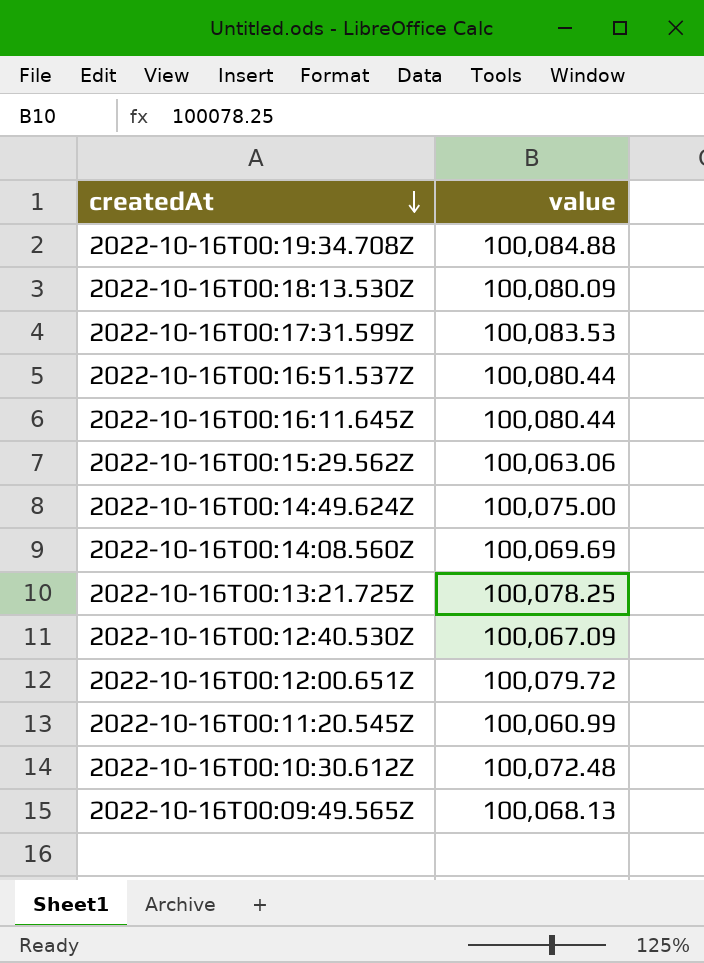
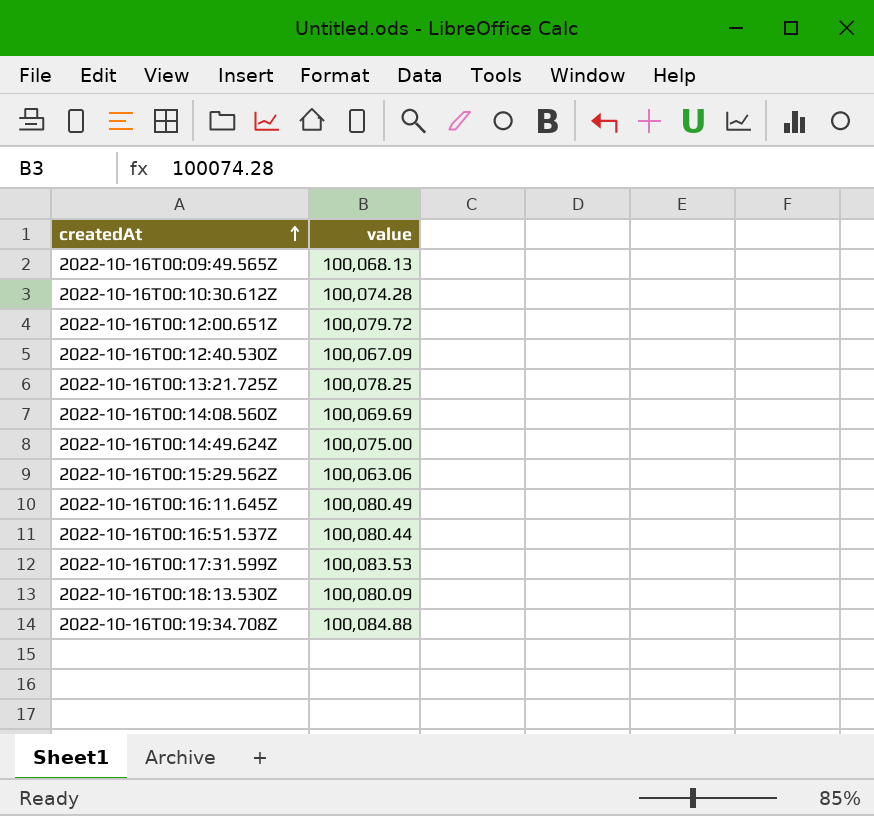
row order: createdAt descending -> createdAt ascending
row 2022-10-16T00:11:20.545Z: 100,060.99 -> none
2022-10-16T00:10:30.612Z | value: 100,072.48 -> 100,074.28
2022-10-16T00:16:11.645Z | value: 100,080.44 -> 100,080.49

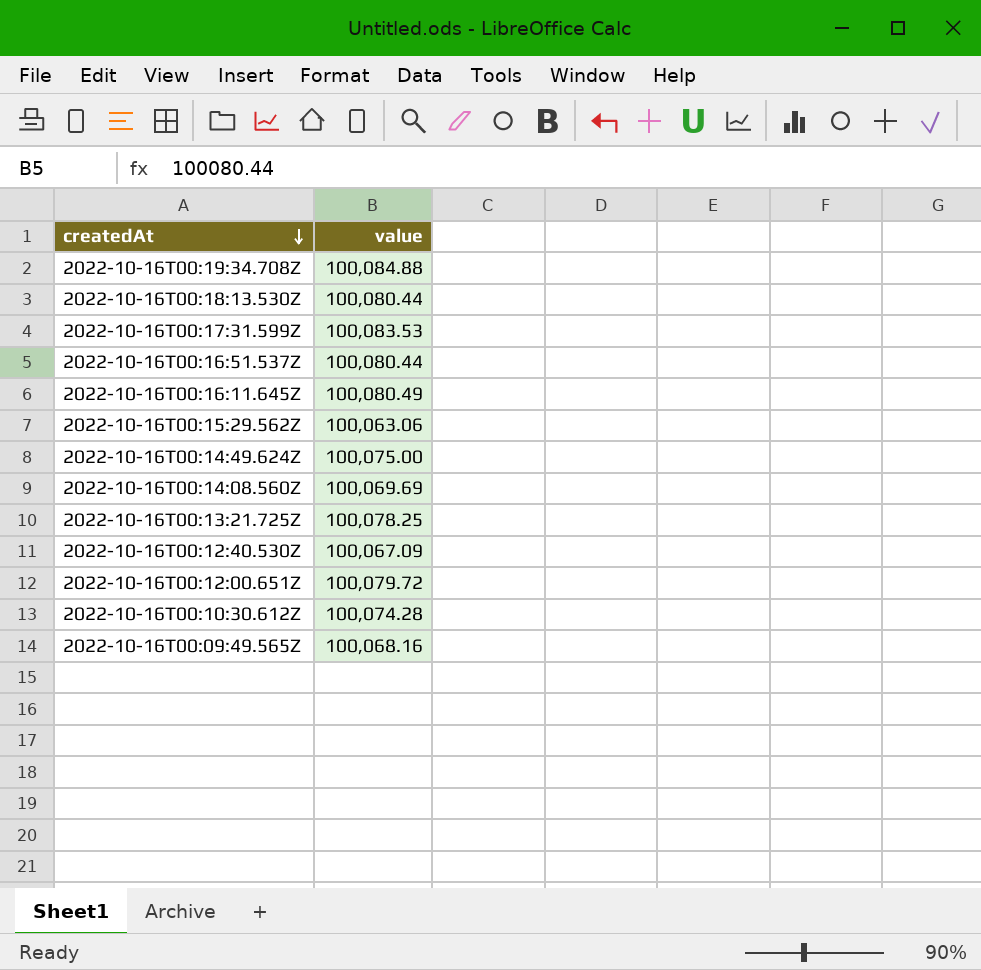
row order: createdAt ascending -> createdAt descending
2022-10-16T00:18:13.530Z | value: 100,080.09 -> 100,080.44
2022-10-16T00:09:49.565Z | value: 100,068.13 -> 100,068.16

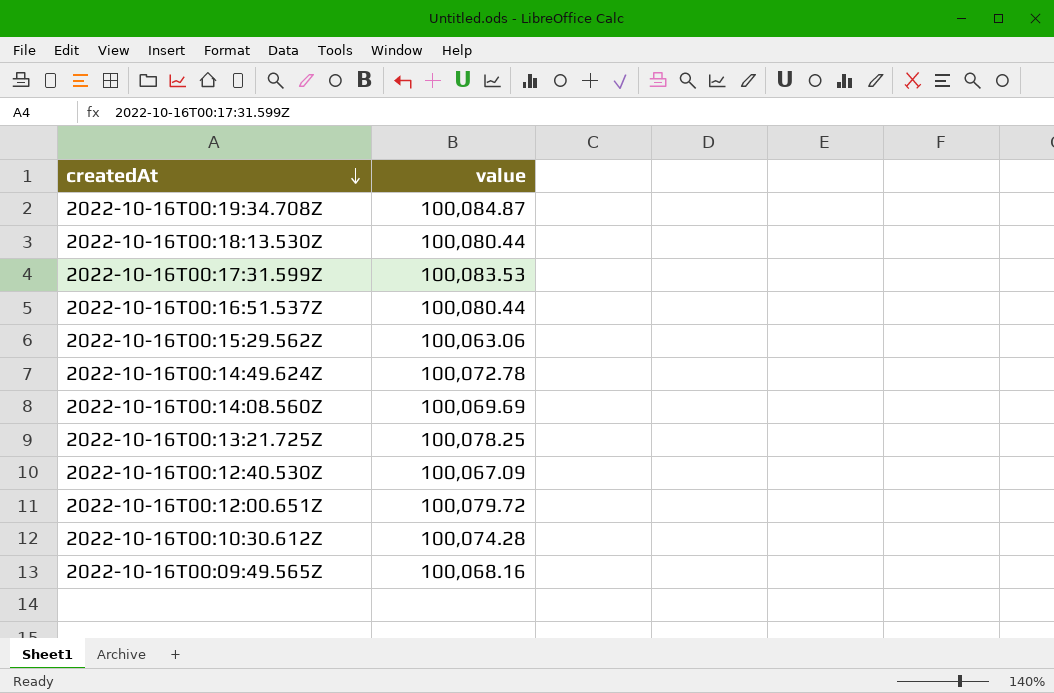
row 2022-10-16T00:16:11.645Z: 100,080.49 -> none
2022-10-16T00:19:34.708Z | value: 100,084.88 -> 100,084.87
2022-10-16T00:14:49.624Z | value: 100,075.00 -> 100,072.78

